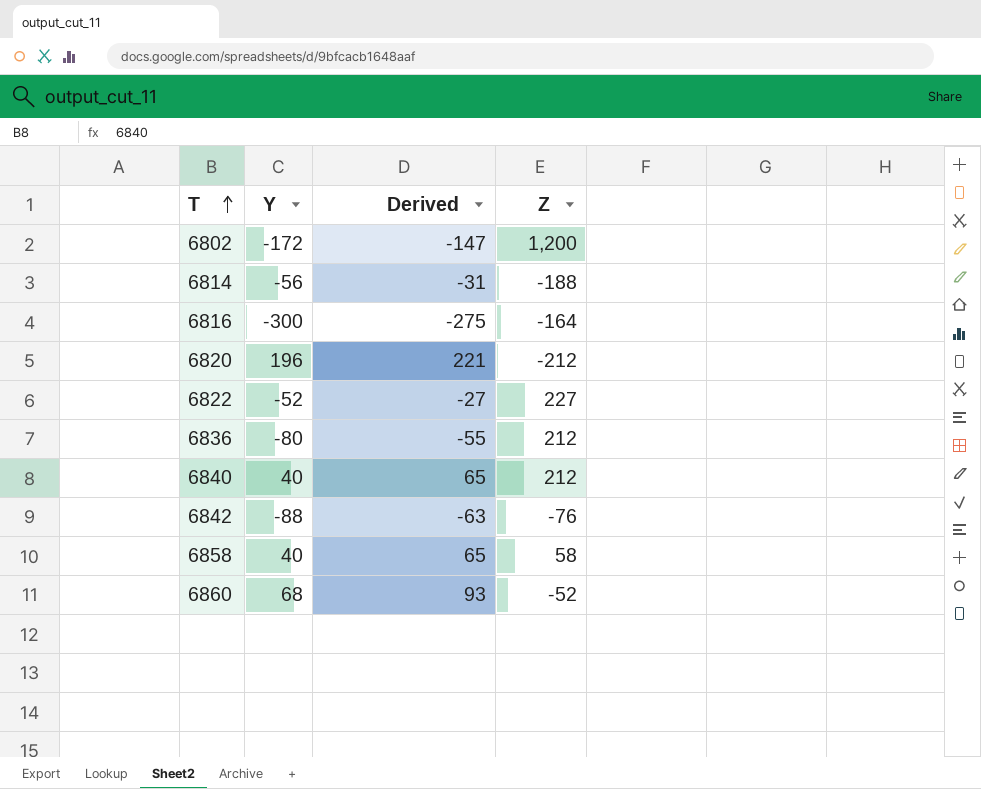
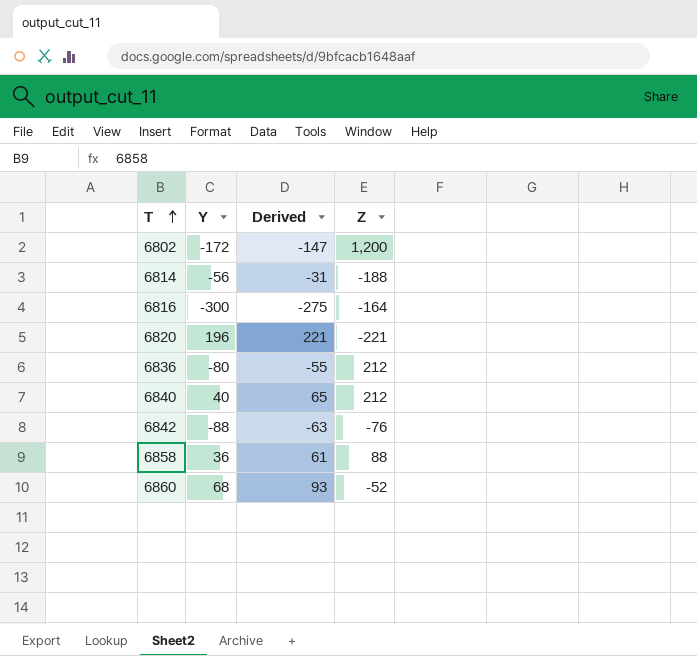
row 6822: -52 | -27 | 227 -> none
6820 | Z: -212 -> -221
6858 | Y: 40 -> 36
6858 | Derived: 65 -> 61
6858 | Z: 58 -> 88

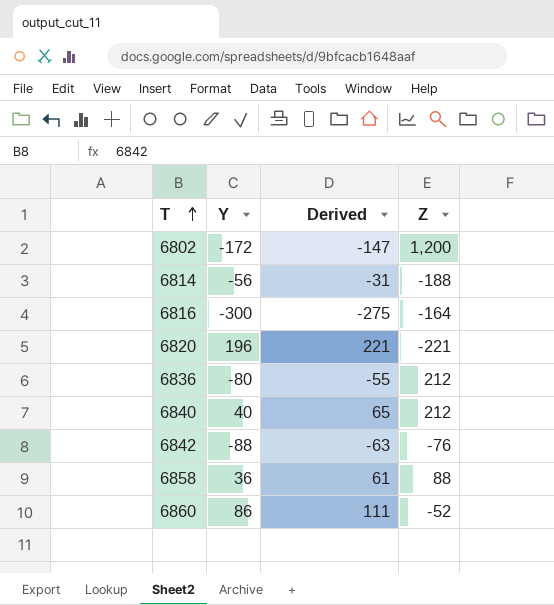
6860 | Y: 68 -> 86
6860 | Derived: 93 -> 111

